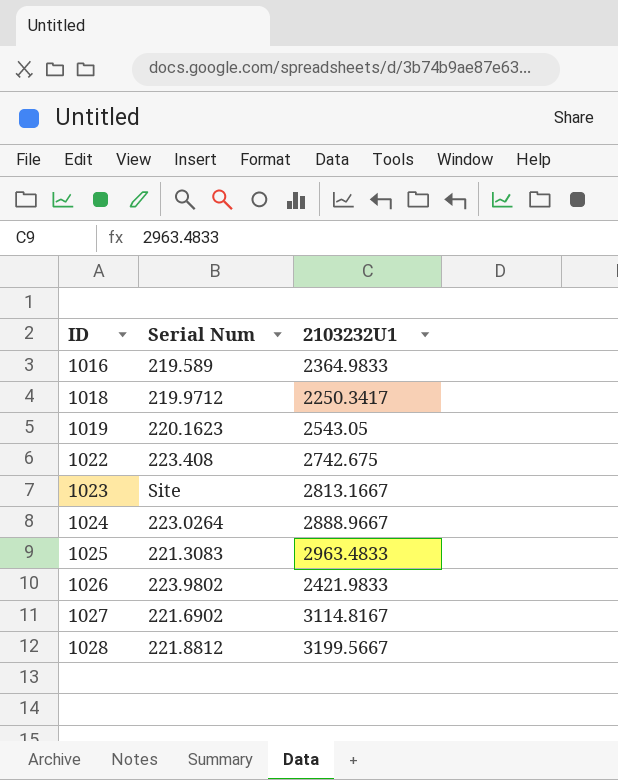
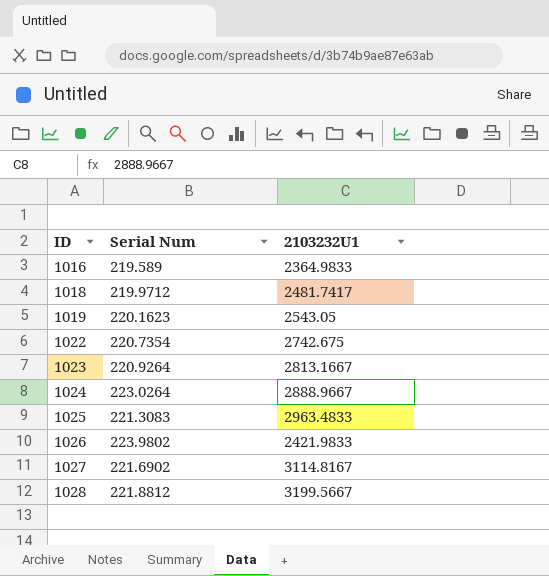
1018 | 2103232U1: 2250.3417 -> 2481.7417
1022 | Serial Num: 223.408 -> 220.7354
1023 | Serial Num: Site -> 220.9264

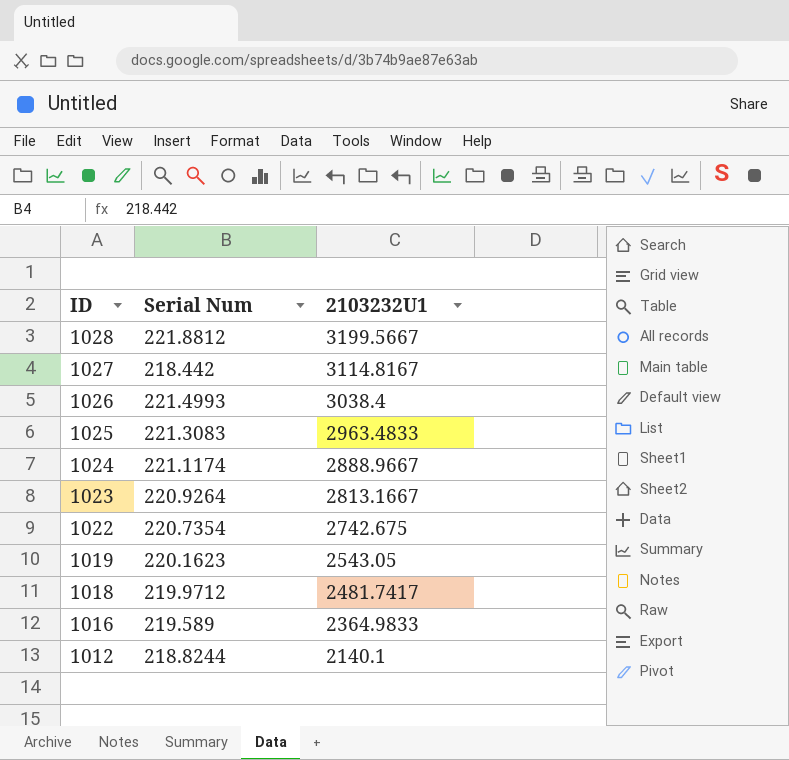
row order: ID ascending -> ID descending
1027 | Serial Num: 221.6902 -> 218.442
1026 | Serial Num: 223.9802 -> 221.4993
1026 | 2103232U1: 2421.9833 -> 3038.4
1024 | Serial Num: 223.0264 -> 221.1174
row 1012: none -> 218.8244 | 2140.1

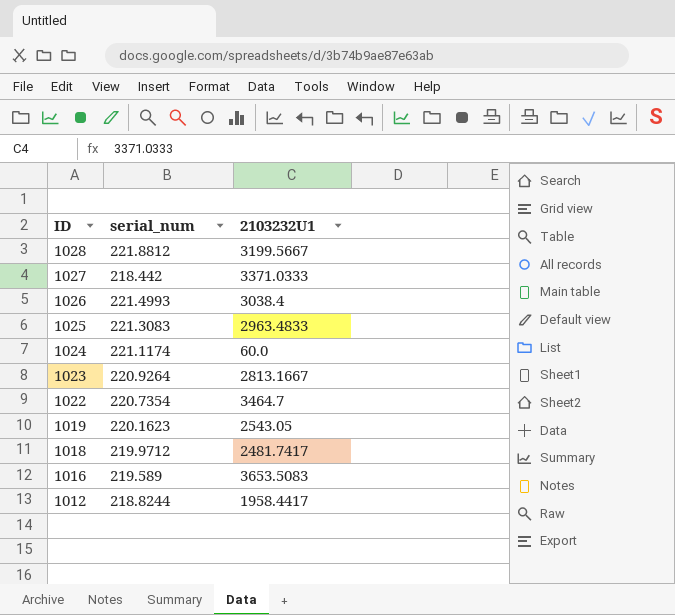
column name: Serial Num -> serial_num
1027 | 2103232U1: 3114.8167 -> 3371.0333
1024 | 2103232U1: 2888.9667 -> 60.0
1022 | 2103232U1: 2742.675 -> 3464.7
1016 | 2103232U1: 2364.9833 -> 3653.5083
1012 | 2103232U1: 2140.1 -> 1958.4417

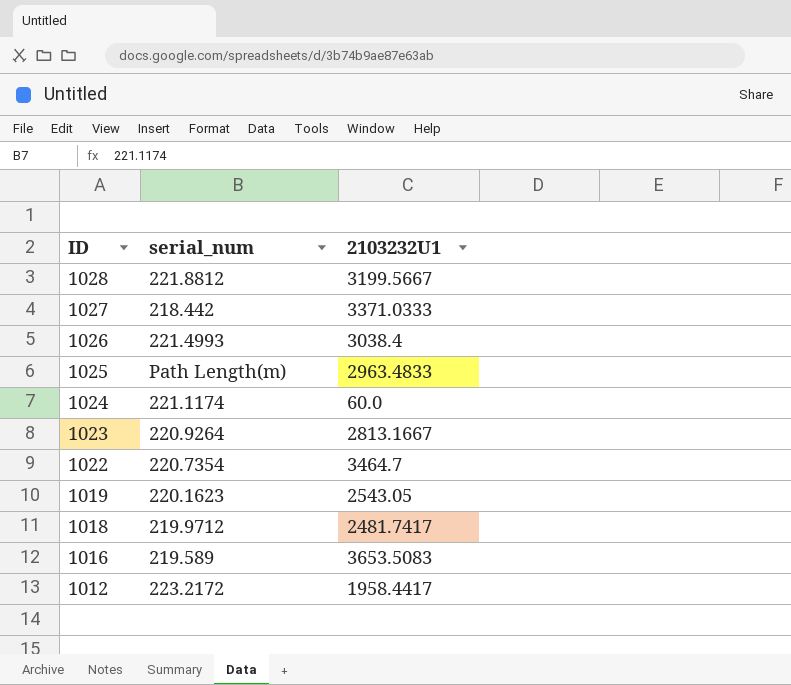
1025 | serial_num: 221.3083 -> Path Length(m)
1012 | serial_num: 218.8244 -> 223.2172

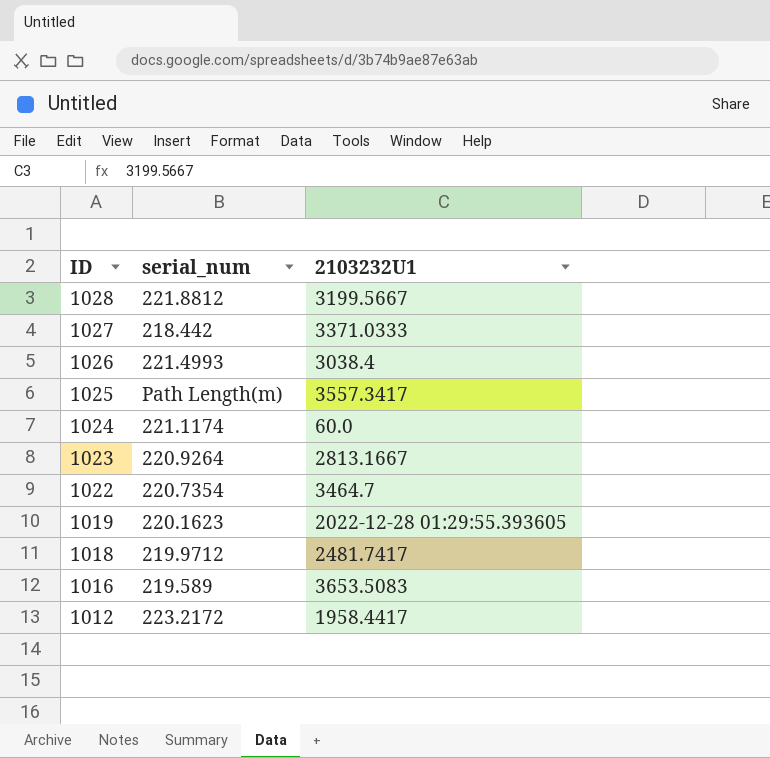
1025 | 2103232U1: 2963.4833 -> 3557.3417
1019 | 2103232U1: 2543.05 -> 2022-12-28 01:29:55.393605

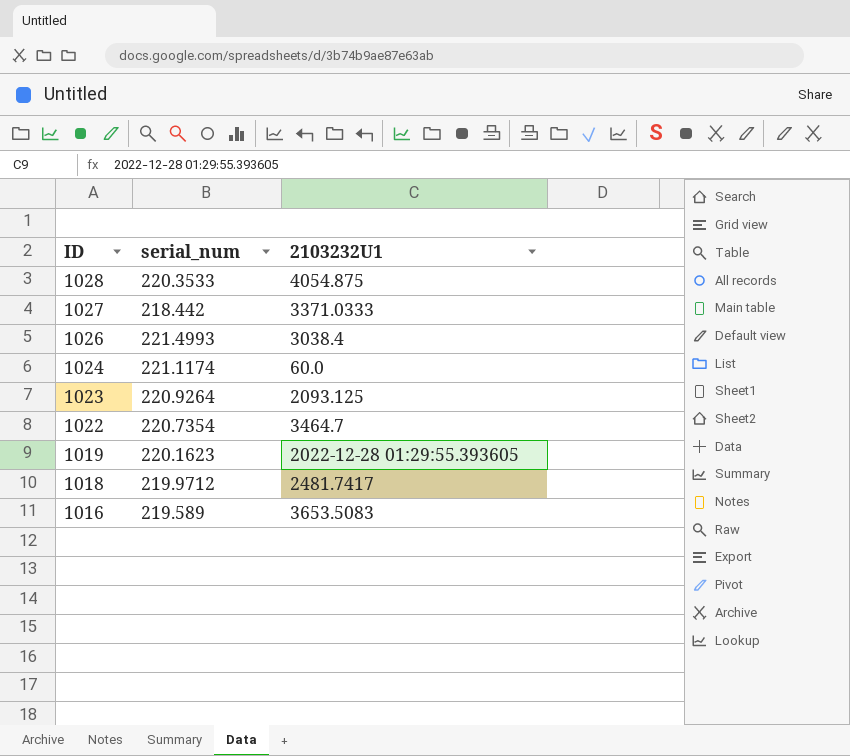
row 1025: Path Length(m) | 3557.3417 -> none
row 1012: 223.2172 | 1958.4417 -> none
1028 | serial_num: 221.8812 -> 220.3533
1028 | 2103232U1: 3199.5667 -> 4054.875
1023 | 2103232U1: 2813.1667 -> 2093.125

